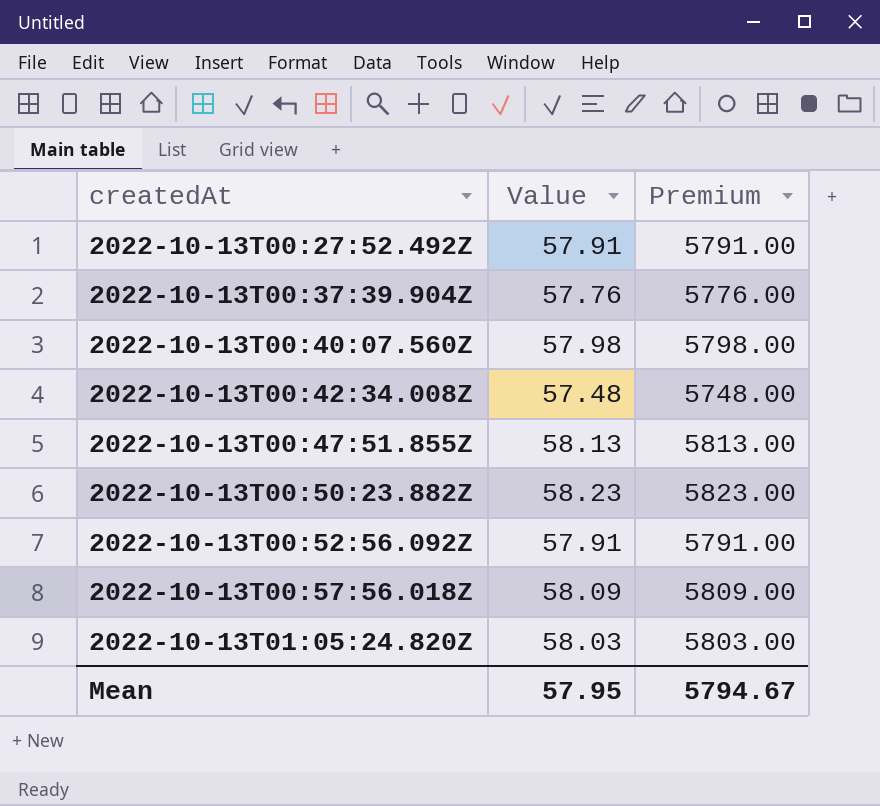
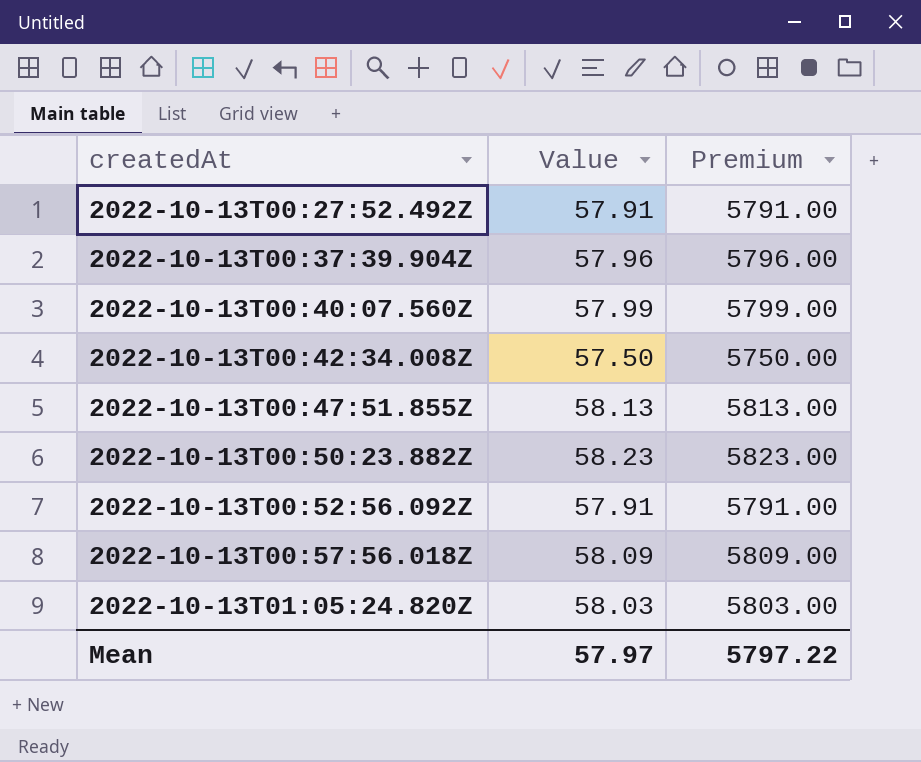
2022-10-13T00:37:39.904Z | Value: 57.76 -> 57.96
2022-10-13T00:37:39.904Z | Premium: 5776.00 -> 5796.00
2022-10-13T00:40:07.560Z | Value: 57.98 -> 57.99
2022-10-13T00:40:07.560Z | Premium: 5798.00 -> 5799.00
2022-10-13T00:42:34.008Z | Value: 57.48 -> 57.50
2022-10-13T00:42:34.008Z | Premium: 5748.00 -> 5750.00
Mean | Value: 57.95 -> 57.97
Mean | Premium: 5794.67 -> 5797.22

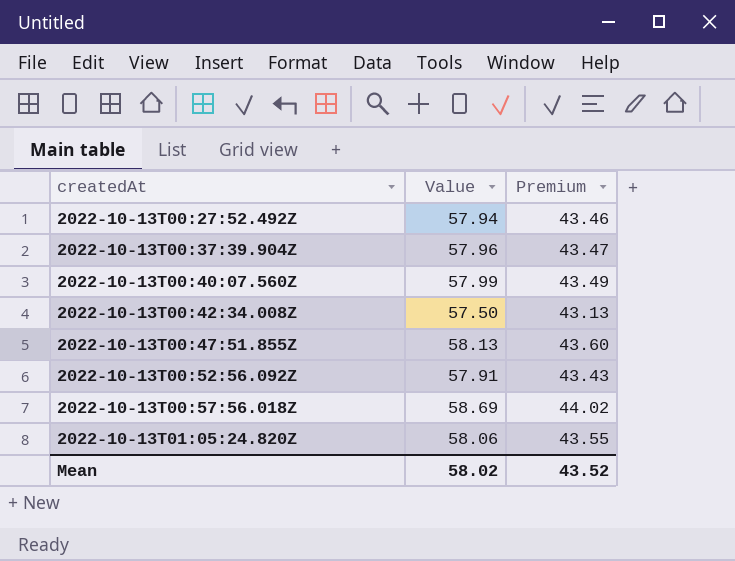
column Premium | formula: [Value] * 100 -> [Value] * 0.75
row 2022-10-13T00:50:23.882Z: 58.23 | 5823.00 -> none
2022-10-13T00:27:52.492Z | Value: 57.91 -> 57.94
2022-10-13T00:57:56.018Z | Value: 58.09 -> 58.69
2022-10-13T01:05:24.820Z | Value: 58.03 -> 58.06
Mean | Value: 57.97 -> 58.02
Mean | Premium: 5797.22 -> 43.52

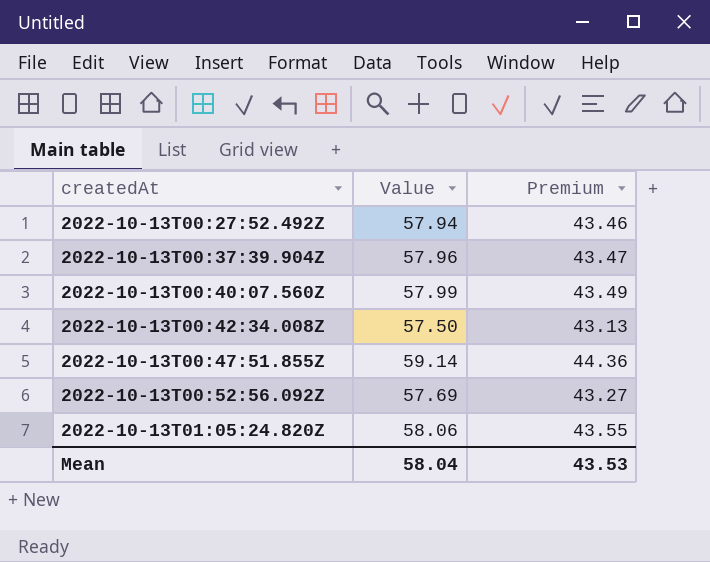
row 2022-10-13T00:57:56.018Z: 58.69 | 44.02 -> none
2022-10-13T00:47:51.855Z | Value: 58.13 -> 59.14
2022-10-13T00:47:51.855Z | Premium: 43.60 -> 44.36
2022-10-13T00:52:56.092Z | Value: 57.91 -> 57.69
2022-10-13T00:52:56.092Z | Premium: 43.43 -> 43.27
Mean | Value: 58.02 -> 58.04
Mean | Premium: 43.52 -> 43.53

